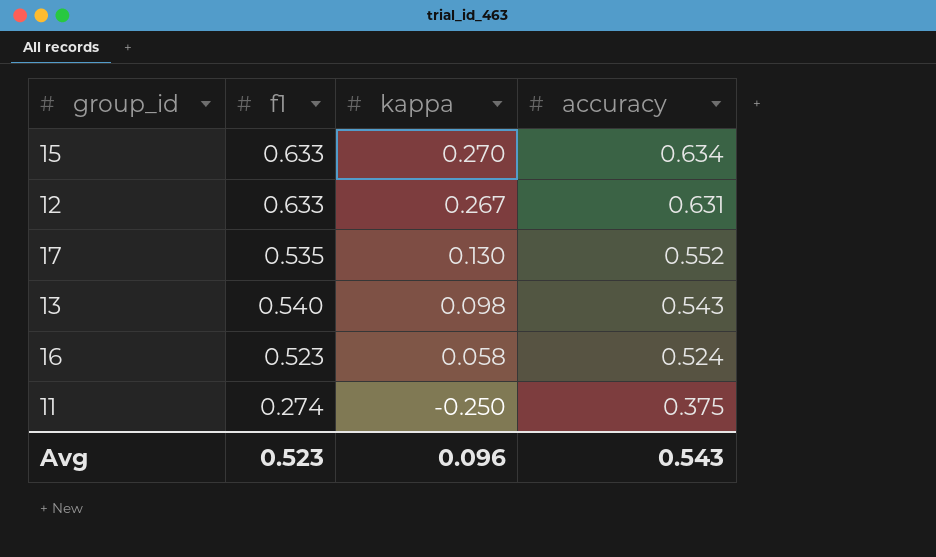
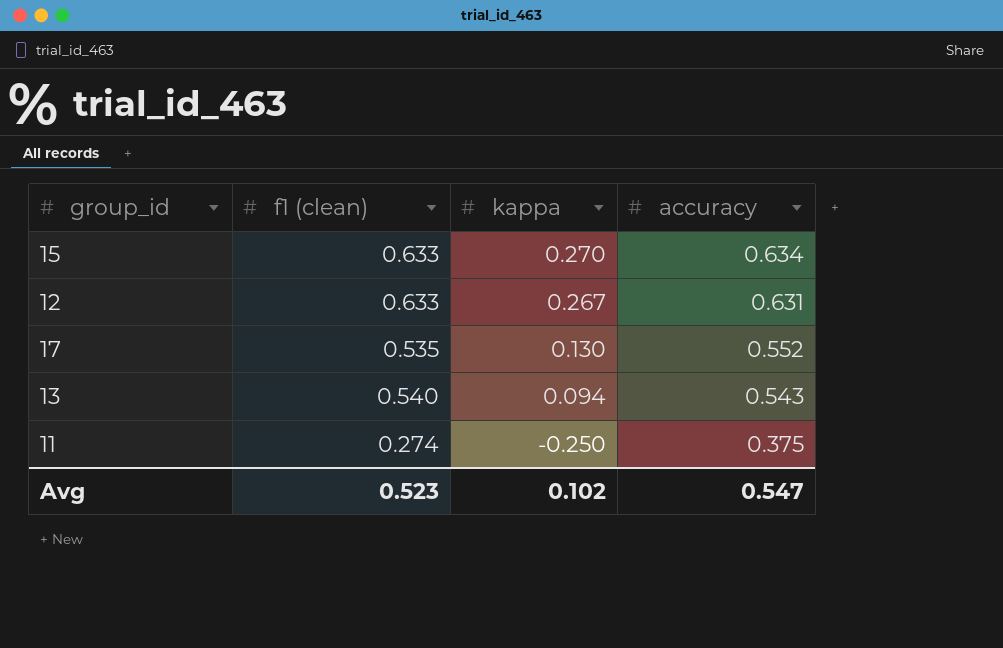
column name: f1 -> f1 (clean)
row 16: 0.523 | 0.058 | 0.524 -> none
13 | kappa: 0.098 -> 0.094
Avg | kappa: 0.096 -> 0.102
Avg | accuracy: 0.543 -> 0.547

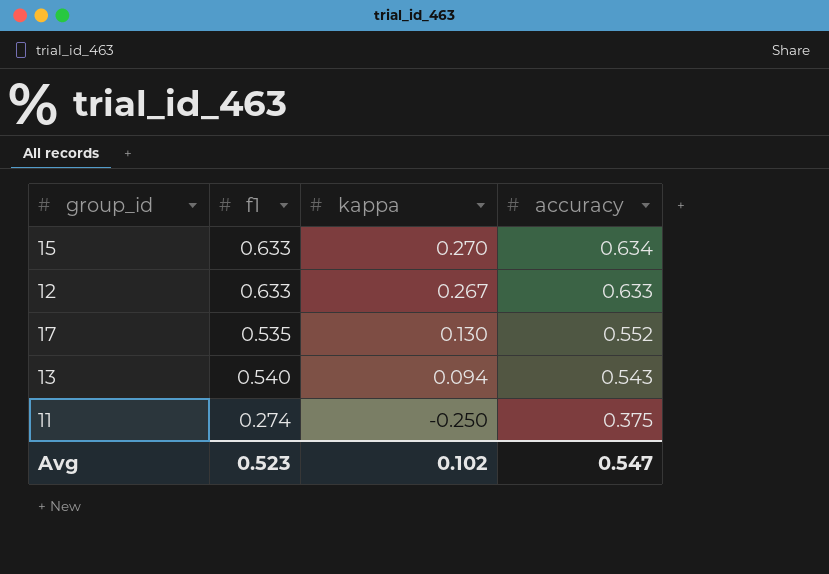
column name: f1 (clean) -> f1
12 | accuracy: 0.631 -> 0.633

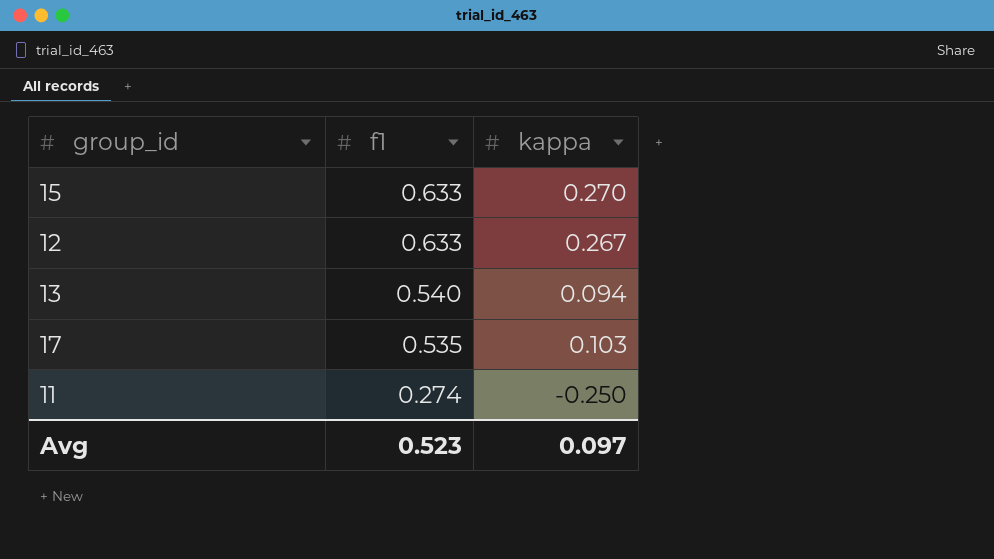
row order: kappa descending -> f1 descending
column accuracy | position: 4 -> none
17 | kappa: 0.130 -> 0.103
Avg | kappa: 0.102 -> 0.097

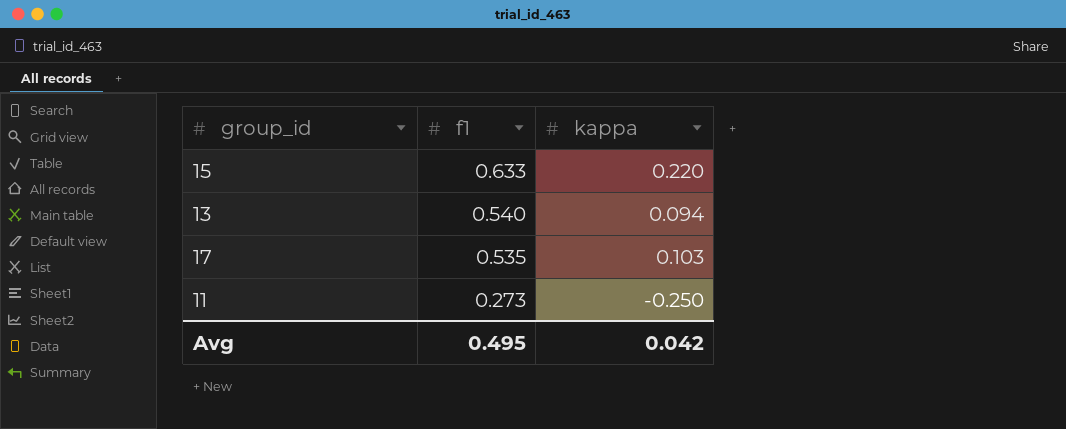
row 12: 0.633 | 0.267 -> none
15 | kappa: 0.270 -> 0.220
11 | f1: 0.274 -> 0.273
Avg | f1: 0.523 -> 0.495
Avg | kappa: 0.097 -> 0.042

